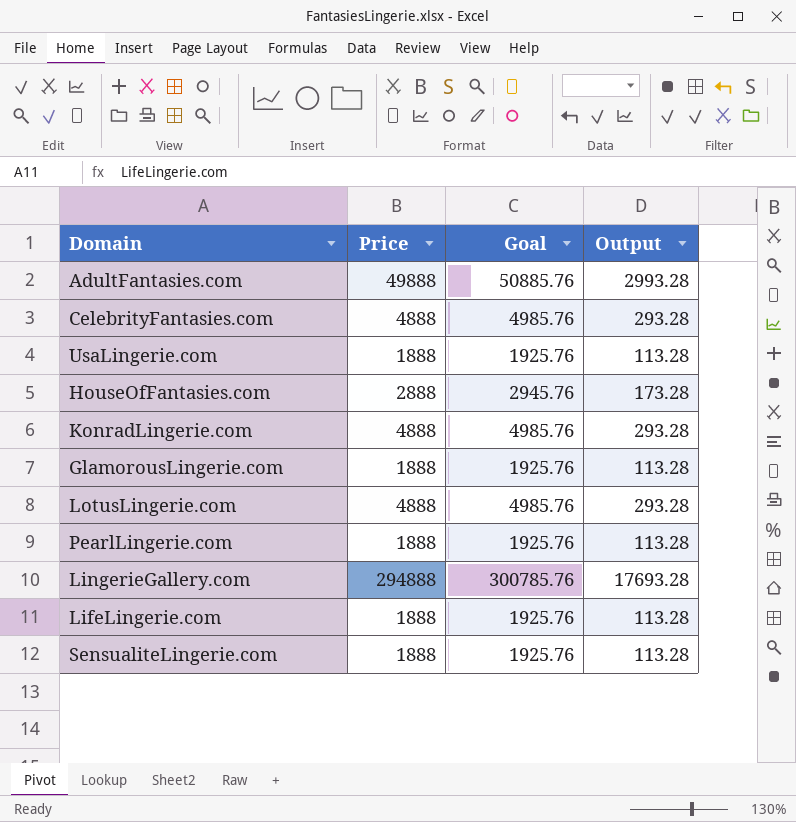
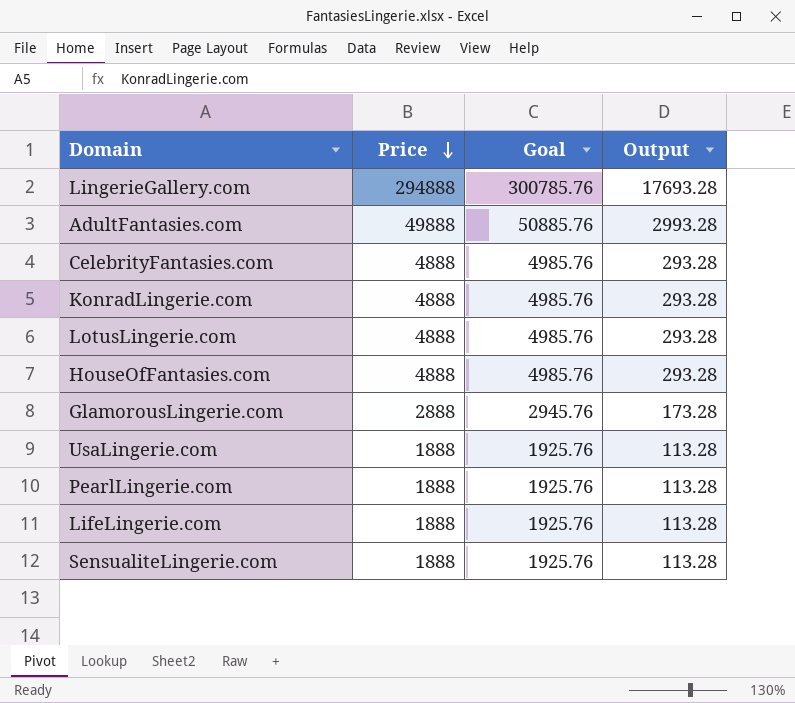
row order: none -> Price descending
HouseOfFantasies.com | Price: 2888 -> 4888
HouseOfFantasies.com | Goal: 2945.76 -> 4985.76
HouseOfFantasies.com | Output: 173.28 -> 293.28
GlamorousLingerie.com | Price: 1888 -> 2888
GlamorousLingerie.com | Goal: 1925.76 -> 2945.76
GlamorousLingerie.com | Output: 113.28 -> 173.28

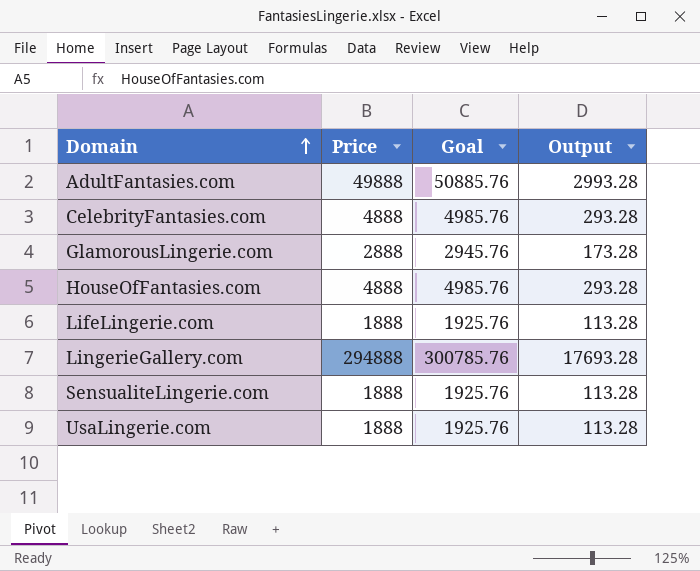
row order: Price descending -> Domain ascending
row KonradLingerie.com: 4888 | 4985.76 | 293.28 -> none
row LotusLingerie.com: 4888 | 4985.76 | 293.28 -> none
row PearlLingerie.com: 1888 | 1925.76 | 113.28 -> none

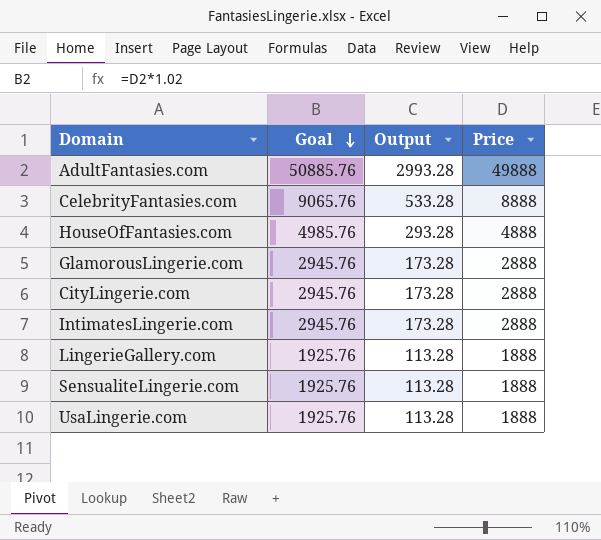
row order: Domain ascending -> Goal descending
column Price | position: 2 -> 4
row LifeLingerie.com: 1888 | 1925.76 | 113.28 -> none
CelebrityFantasies.com | Goal: 4985.76 -> 9065.76
CelebrityFantasies.com | Output: 293.28 -> 533.28
CelebrityFantasies.com | Price: 4888 -> 8888
row CityLingerie.com: none -> 2945.76 | 173.28 | 2888
row IntimatesLingerie.com: none -> 2945.76 | 173.28 | 2888
LingerieGallery.com | Goal: 300785.76 -> 1925.76
LingerieGallery.com | Output: 17693.28 -> 113.28
LingerieGallery.com | Price: 294888 -> 1888

